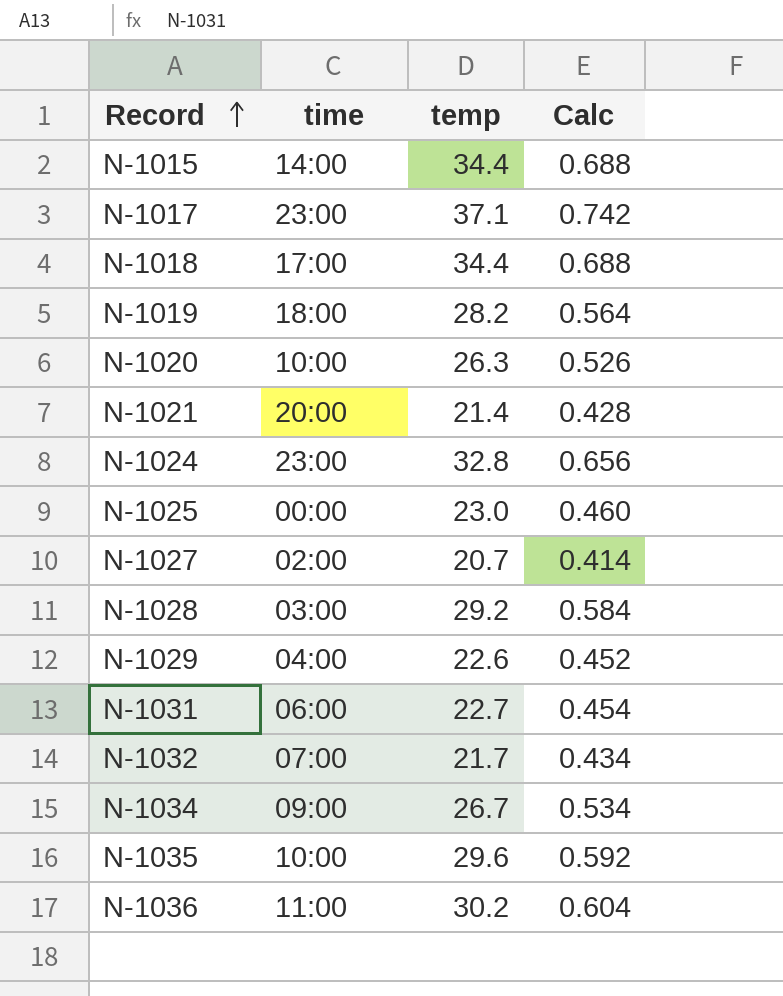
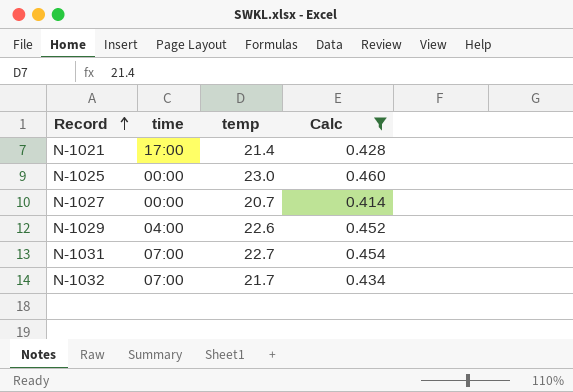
filter: none -> Calc <= 0.460
N-1021 | time: 20:00 -> 17:00
N-1027 | time: 02:00 -> 00:00
N-1031 | time: 06:00 -> 07:00

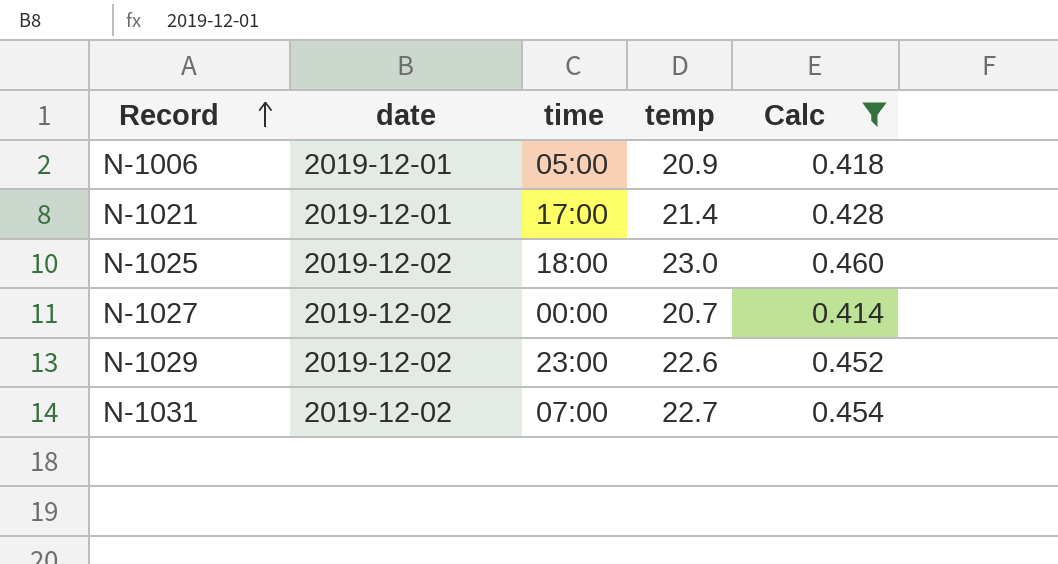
column date | position: none -> 2
row N-1032: 07:00 | 21.7 | 0.434 -> none
row N-1006: none -> 2019-12-01 | 05:00 | 20.9 | 0.418
N-1025 | time: 00:00 -> 18:00
N-1029 | time: 04:00 -> 23:00

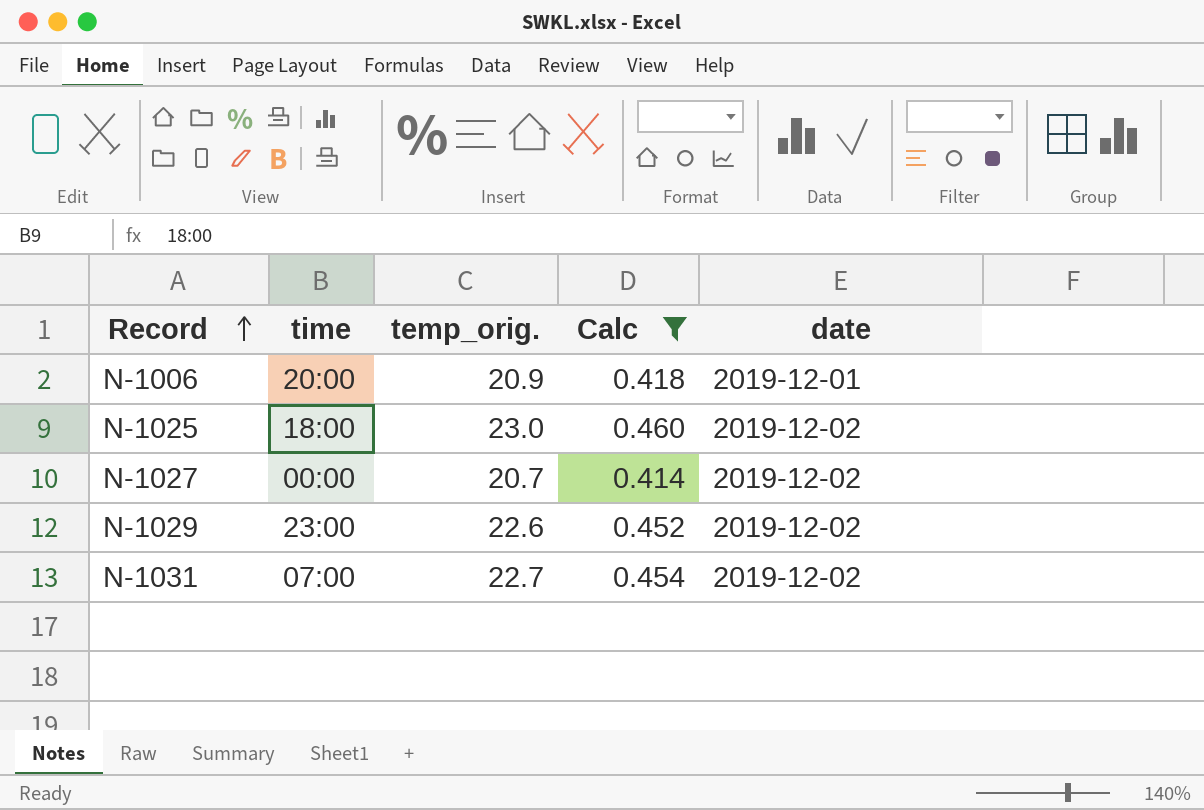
column name: temp -> temp_orig.
column date | position: 2 -> 5
row N-1021: 2019-12-01 | 17:00 | 21.4 | 0.428 -> none
N-1006 | time: 05:00 -> 20:00

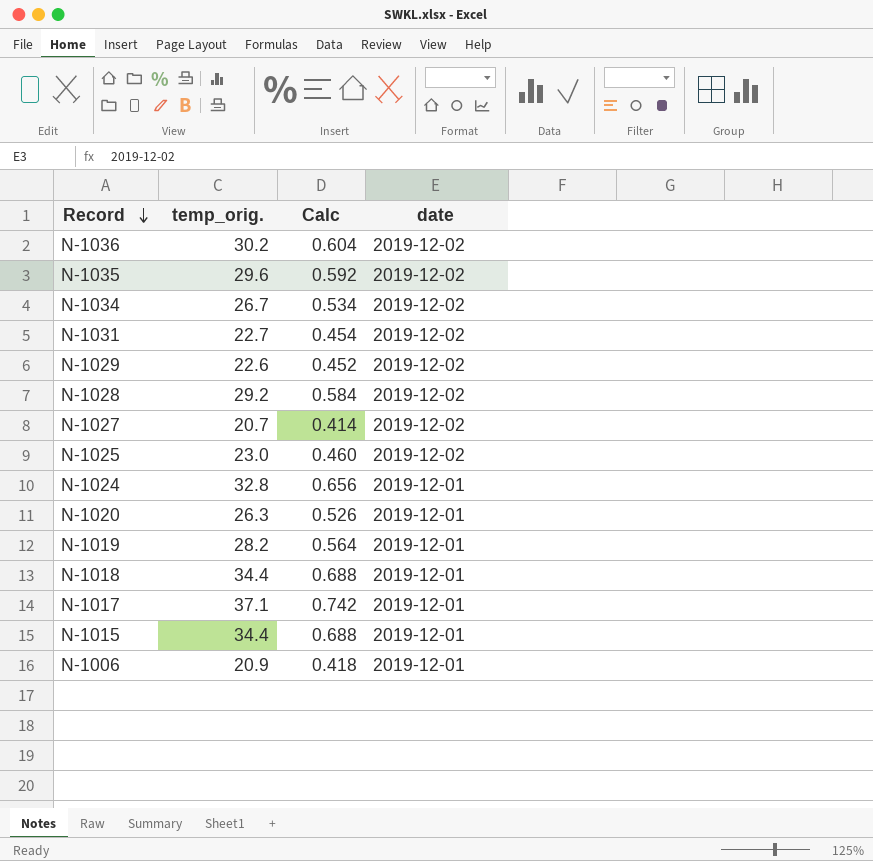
filter: Calc <= 0.460 -> none
row order: Record ascending -> Record descending
column time | position: 2 -> none

